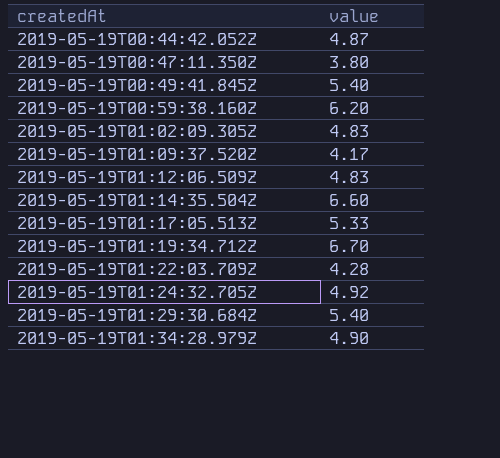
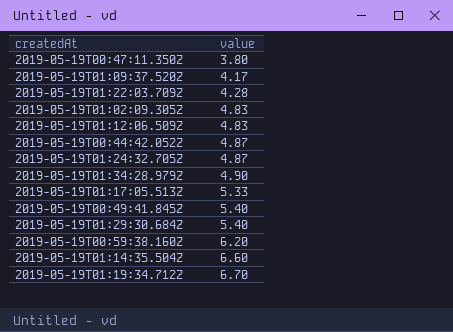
row order: createdAt ascending -> value ascending
2019-05-19T01:24:32.705Z | value: 4.92 -> 4.87

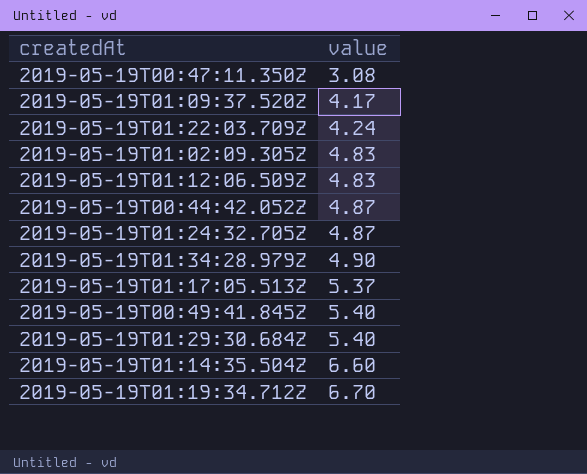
row 2019-05-19T00:59:38.160Z: 6.20 -> none
2019-05-19T00:47:11.350Z | value: 3.80 -> 3.08
2019-05-19T01:22:03.709Z | value: 4.28 -> 4.24
2019-05-19T01:17:05.513Z | value: 5.33 -> 5.37

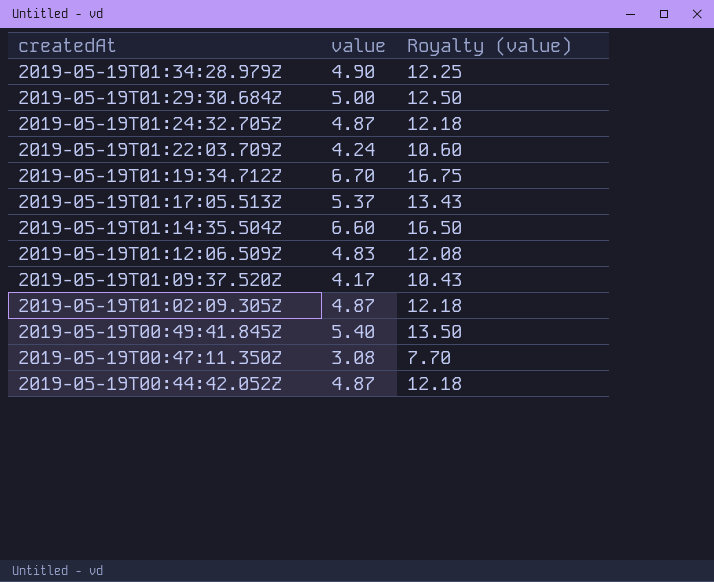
row order: value ascending -> createdAt descending
column Royalty (value) | formula: none -> [value] * 2.5
2019-05-19T01:29:30.684Z | value: 5.40 -> 5.00
2019-05-19T01:02:09.305Z | value: 4.83 -> 4.87

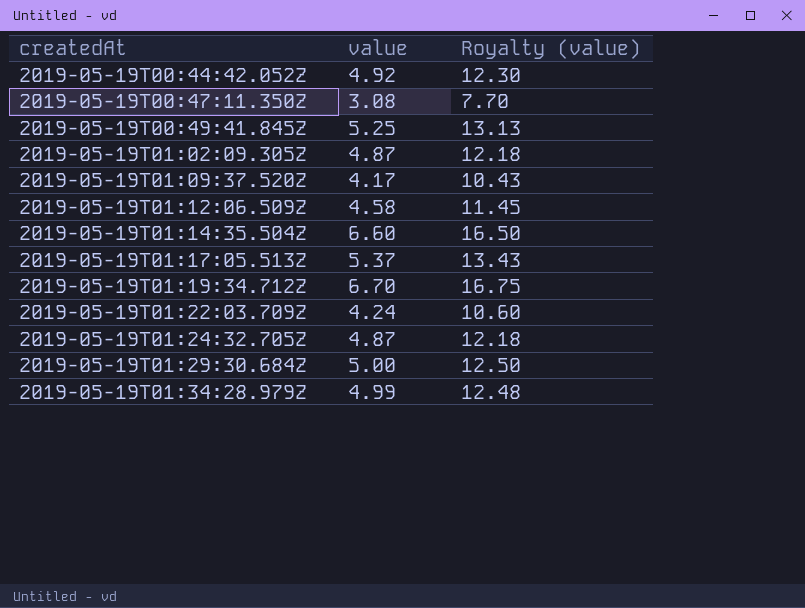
row order: createdAt descending -> createdAt ascending
2019-05-19T00:44:42.052Z | value: 4.87 -> 4.92
2019-05-19T00:44:42.052Z | Royalty (value): 12.18 -> 12.30
2019-05-19T00:49:41.845Z | value: 5.40 -> 5.25
2019-05-19T00:49:41.845Z | Royalty (value): 13.50 -> 13.13
2019-05-19T01:12:06.509Z | value: 4.83 -> 4.58
2019-05-19T01:12:06.509Z | Royalty (value): 12.08 -> 11.45
2019-05-19T01:34:28.979Z | value: 4.90 -> 4.99
2019-05-19T01:34:28.979Z | Royalty (value): 12.25 -> 12.48

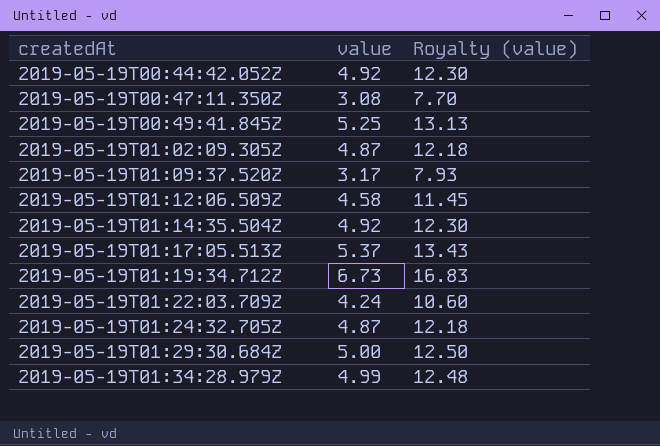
2019-05-19T01:09:37.520Z | value: 4.17 -> 3.17
2019-05-19T01:09:37.520Z | Royalty (value): 10.43 -> 7.93
2019-05-19T01:14:35.504Z | value: 6.60 -> 4.92
2019-05-19T01:14:35.504Z | Royalty (value): 16.50 -> 12.30
2019-05-19T01:19:34.712Z | value: 6.70 -> 6.73
2019-05-19T01:19:34.712Z | Royalty (value): 16.75 -> 16.83

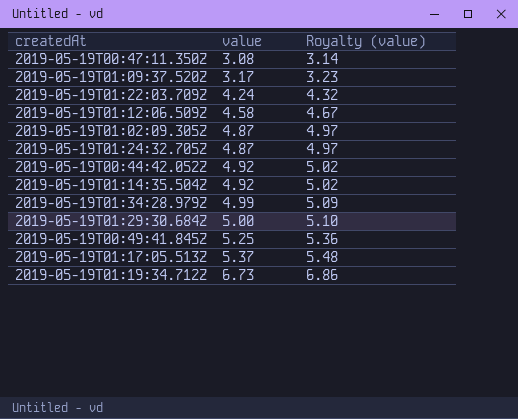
row order: createdAt ascending -> value ascending
column Royalty (value) | formula: [value] * 2.5 -> [value] * 1.02

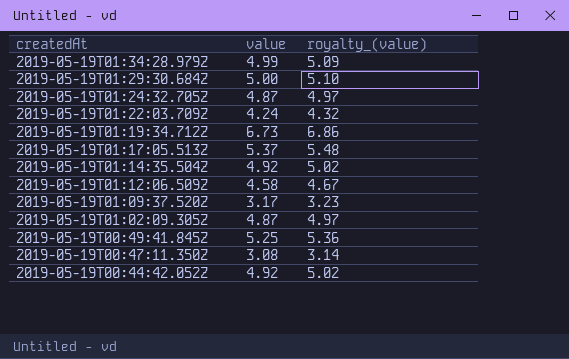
row order: value ascending -> createdAt descending
column name: Royalty (value) -> royalty_(value)

